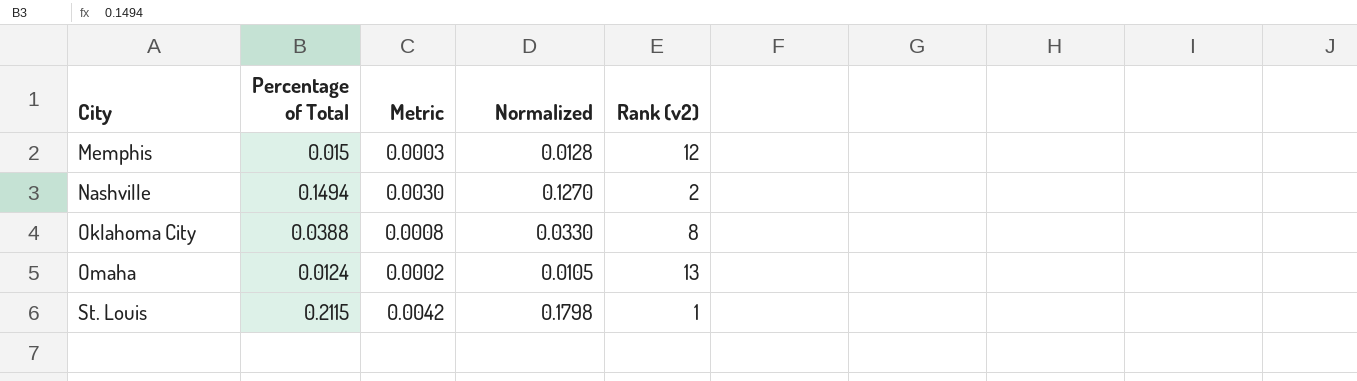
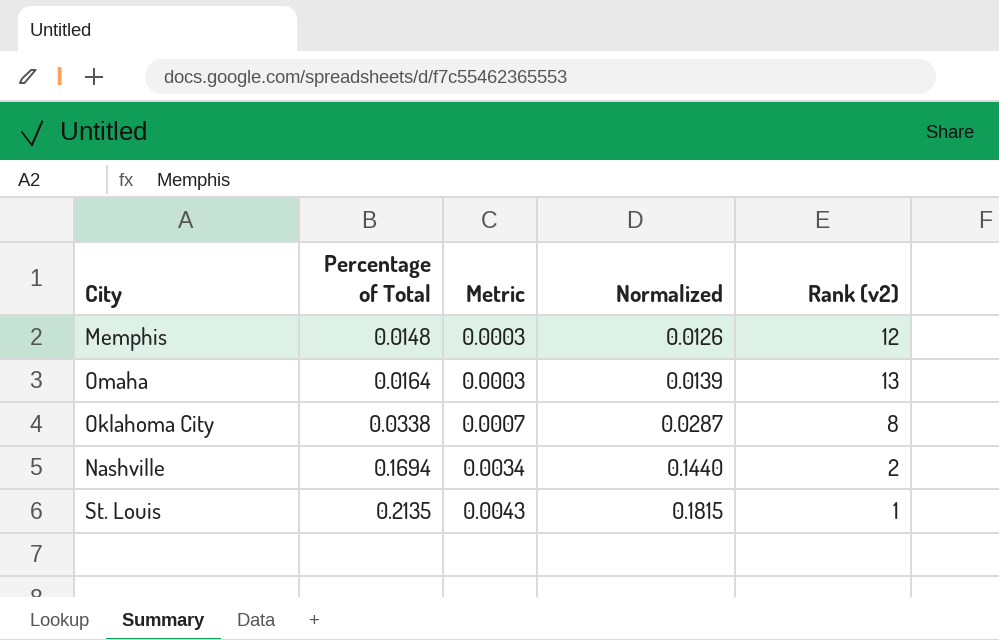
row order: City ascending -> Percentage of Total ascending
Memphis | Percentage of Total: 0.015 -> 0.0148
Memphis | Normalized: 0.0128 -> 0.0126
Omaha | Percentage of Total: 0.0124 -> 0.0164
Omaha | Metric: 0.0002 -> 0.0003
Omaha | Normalized: 0.0105 -> 0.0139
Oklahoma City | Percentage of Total: 0.0388 -> 0.0338
Oklahoma City | Metric: 0.0008 -> 0.0007
Oklahoma City | Normalized: 0.0330 -> 0.0287
Nashville | Percentage of Total: 0.1494 -> 0.1694
Nashville | Metric: 0.0030 -> 0.0034
Nashville | Normalized: 0.1270 -> 0.1440
St. Louis | Percentage of Total: 0.2115 -> 0.2135
St. Louis | Metric: 0.0042 -> 0.0043
St. Louis | Normalized: 0.1798 -> 0.1815

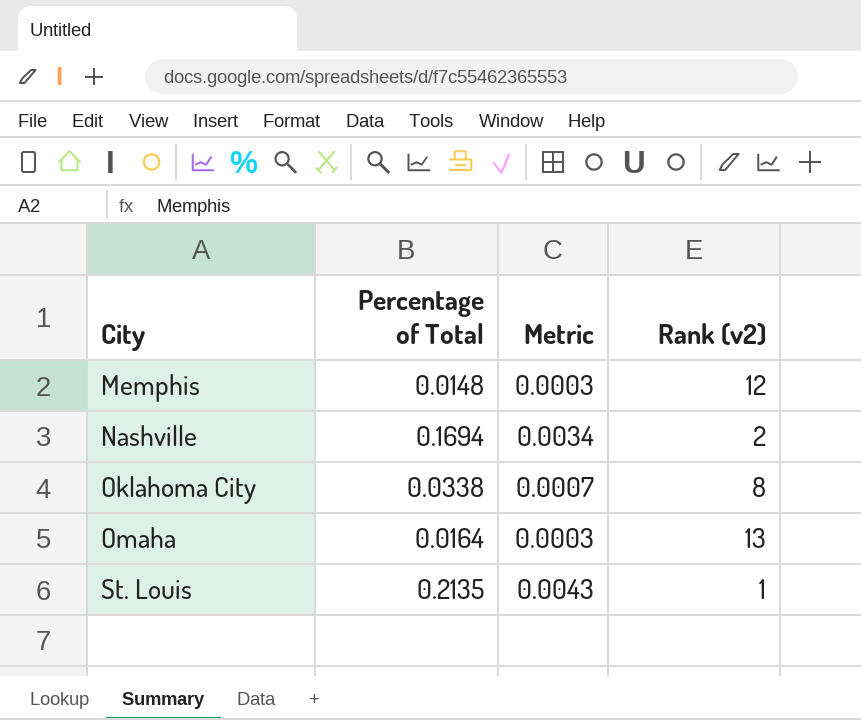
row order: Percentage of Total ascending -> City ascending
column Normalized | formula: [Percentage of Total] * 0.85 -> none

